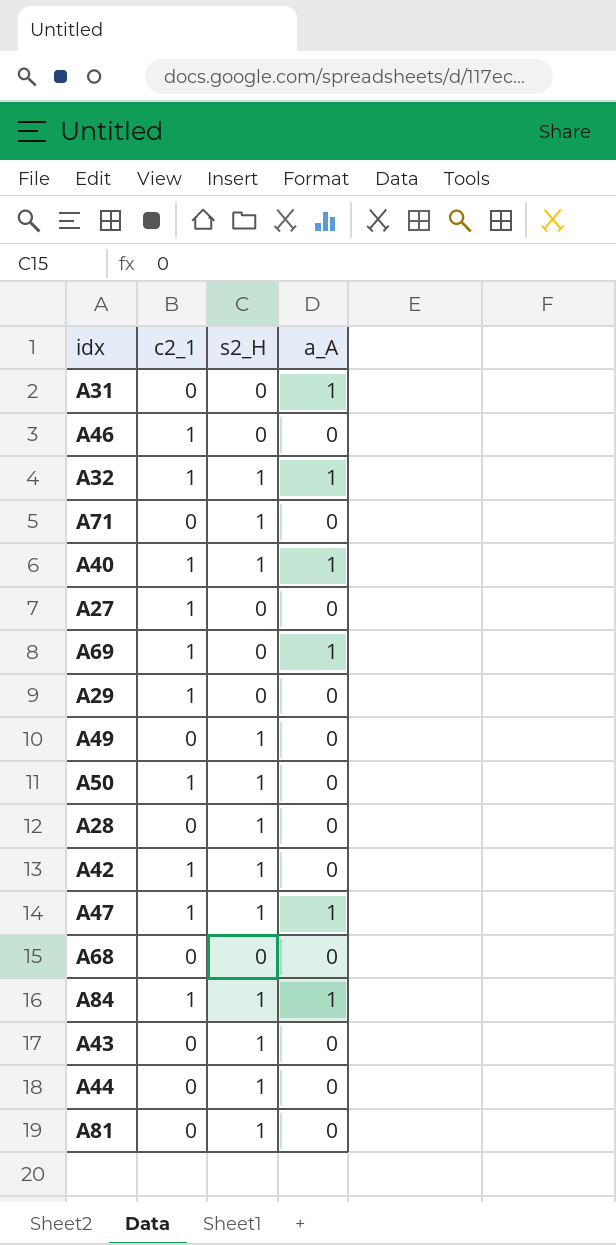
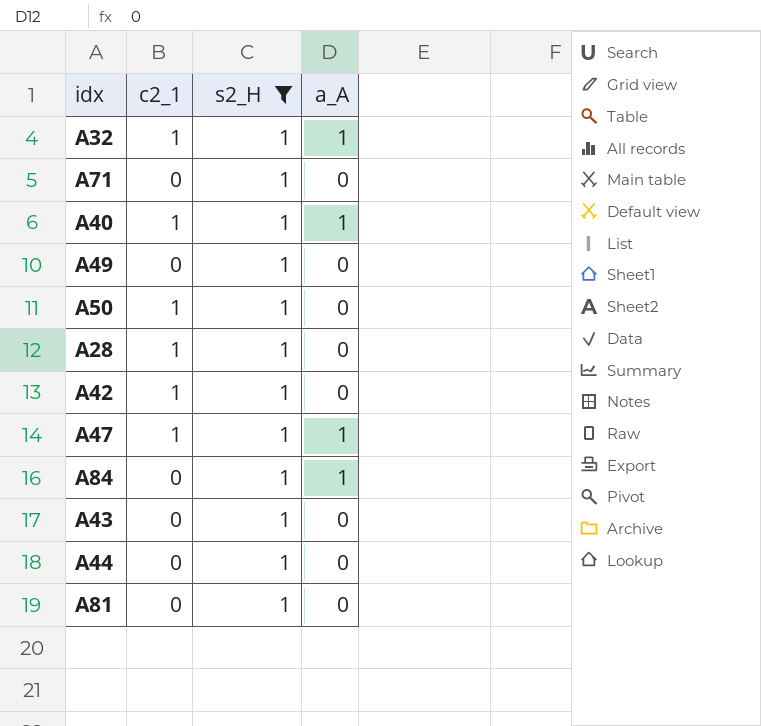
filter: none -> s2_H = 1
A28 | c2_1: 0 -> 1
A84 | c2_1: 1 -> 0

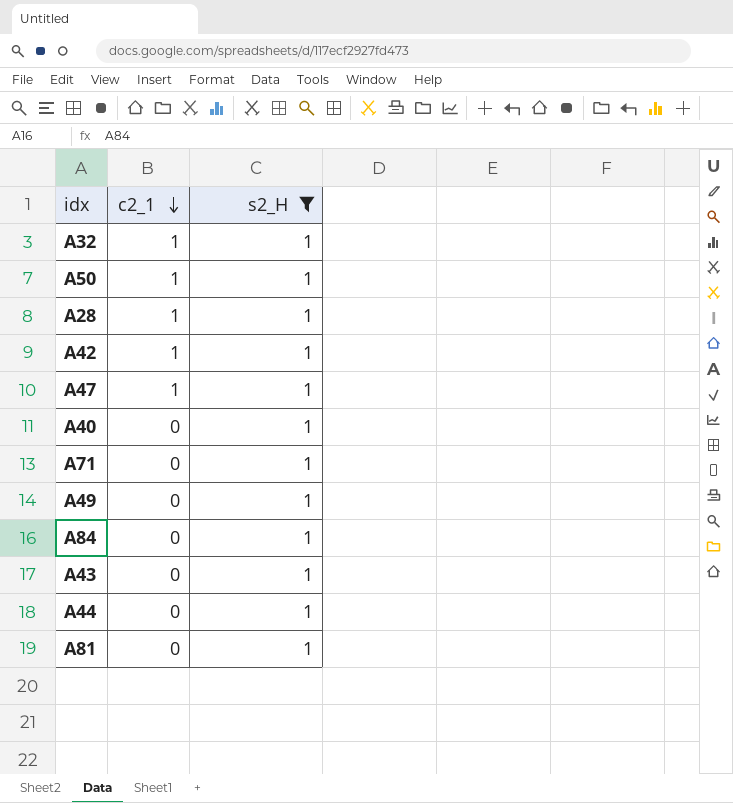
row order: none -> c2_1 descending
column a_A | position: 4 -> none
A40 | c2_1: 1 -> 0

